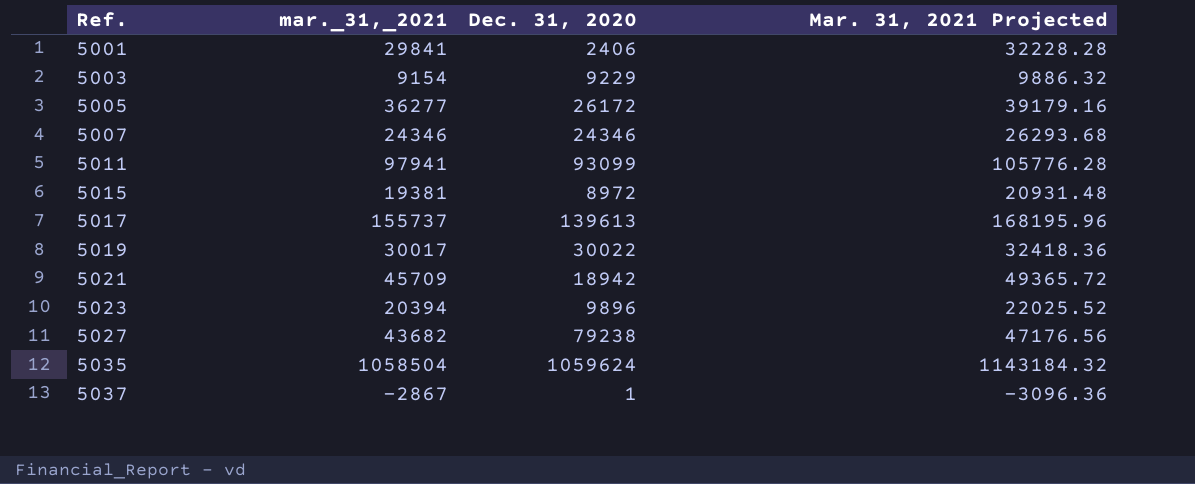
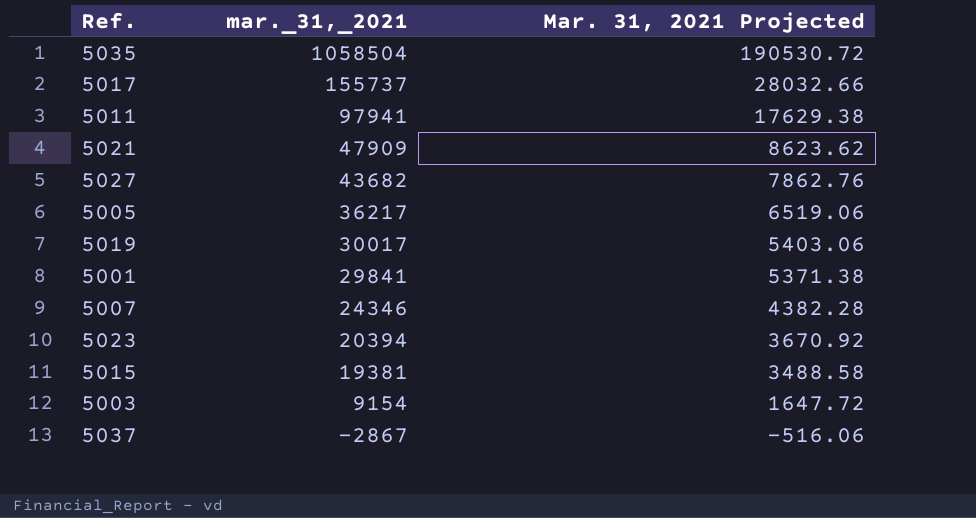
row order: Ref. ascending -> mar._31,_2021 descending
column Dec. 31, 2020 | position: 3 -> none
column Mar. 31, 2021 Projected | formula: [mar._31,_2021] * 1.08 -> [mar._31,_2021] * 0.18
5021 | mar._31,_2021: 45709 -> 47909
5005 | mar._31,_2021: 36277 -> 36217

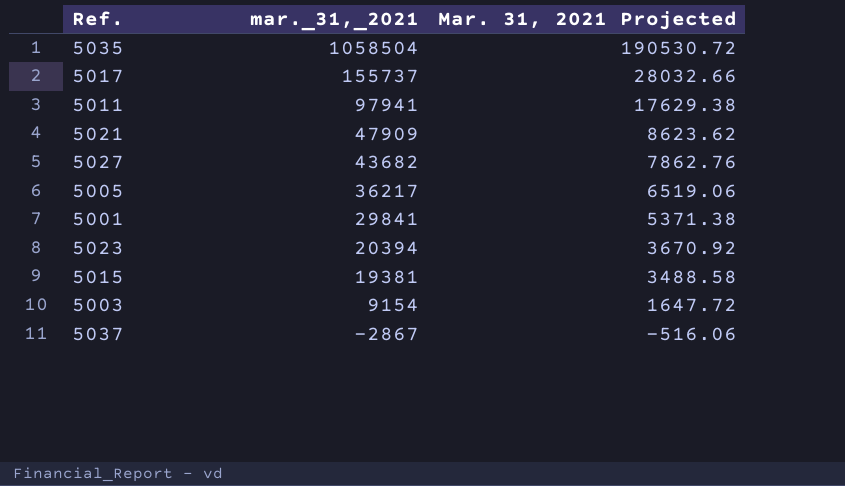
row 5019: 30017 | 5403.06 -> none
row 5007: 24346 | 4382.28 -> none

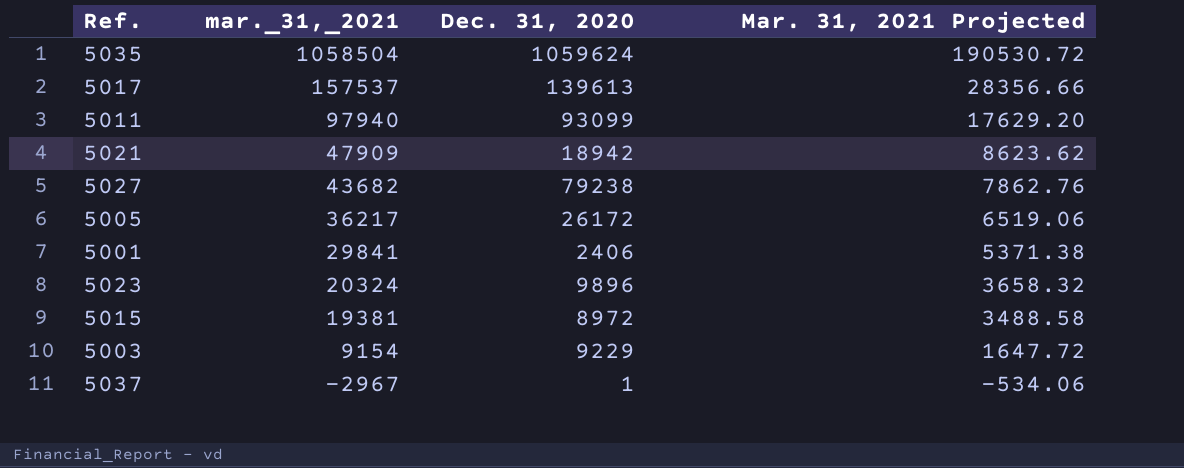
column Dec. 31, 2020 | position: none -> 3
5017 | mar._31,_2021: 155737 -> 157537
5017 | Mar. 31, 2021 Projected: 28032.66 -> 28356.66
5011 | mar._31,_2021: 97941 -> 97940
5011 | Mar. 31, 2021 Projected: 17629.38 -> 17629.20
5023 | mar._31,_2021: 20394 -> 20324
5023 | Mar. 31, 2021 Projected: 3670.92 -> 3658.32
5037 | mar._31,_2021: -2867 -> -2967
5037 | Mar. 31, 2021 Projected: -516.06 -> -534.06

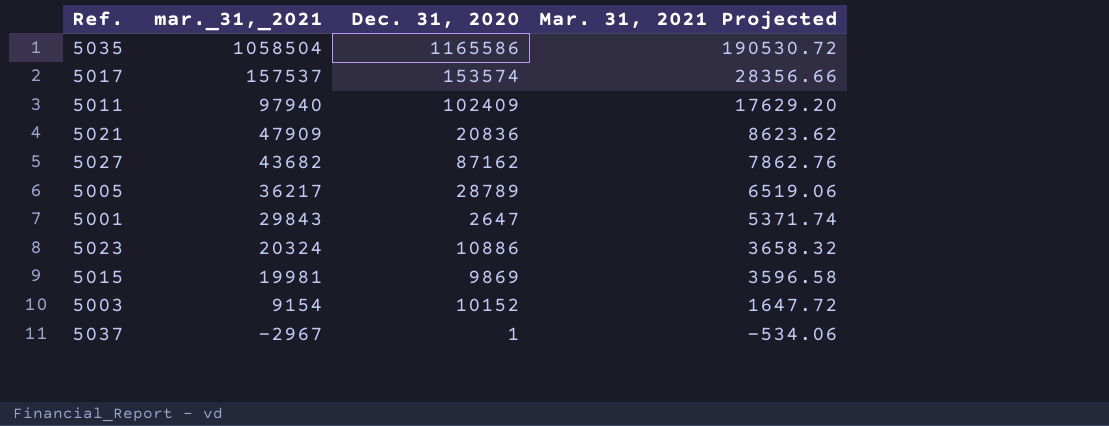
5035 | Dec. 31, 2020: 1059624 -> 1165586
5017 | Dec. 31, 2020: 139613 -> 153574
5011 | Dec. 31, 2020: 93099 -> 102409
5021 | Dec. 31, 2020: 18942 -> 20836
5027 | Dec. 31, 2020: 79238 -> 87162
5005 | Dec. 31, 2020: 26172 -> 28789
5001 | mar._31,_2021: 29841 -> 29843
5001 | Dec. 31, 2020: 2406 -> 2647
5001 | Mar. 31, 2021 Projected: 5371.38 -> 5371.74
5023 | Dec. 31, 2020: 9896 -> 10886
5015 | mar._31,_2021: 19381 -> 19981
5015 | Dec. 31, 2020: 8972 -> 9869
5015 | Mar. 31, 2021 Projected: 3488.58 -> 3596.58
5003 | Dec. 31, 2020: 9229 -> 10152

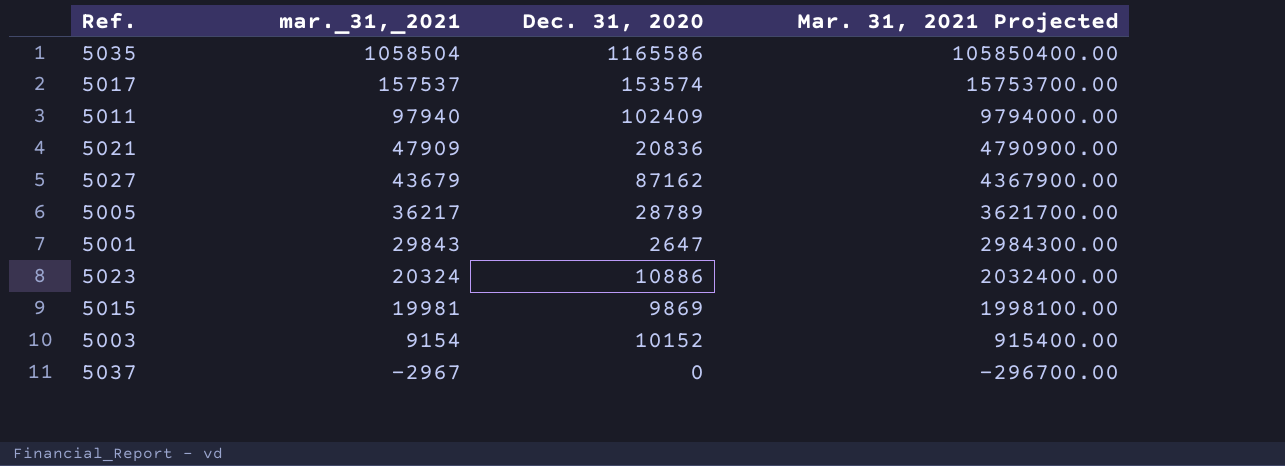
column Mar. 31, 2021 Projected | formula: [mar._31,_2021] * 0.18 -> [mar._31,_2021] * 100
5027 | mar._31,_2021: 43682 -> 43679
5037 | Dec. 31, 2020: 1 -> 0

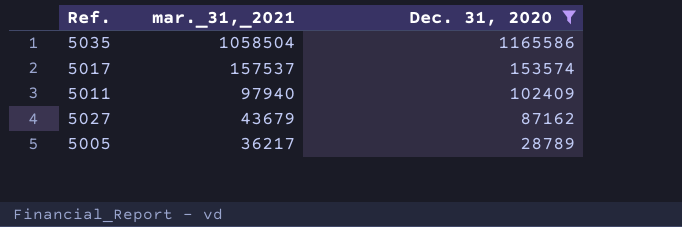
filter: none -> Dec. 31, 2020 >= 28789
column Mar. 31, 2021 Projected | formula: [mar._31,_2021] * 100 -> none

